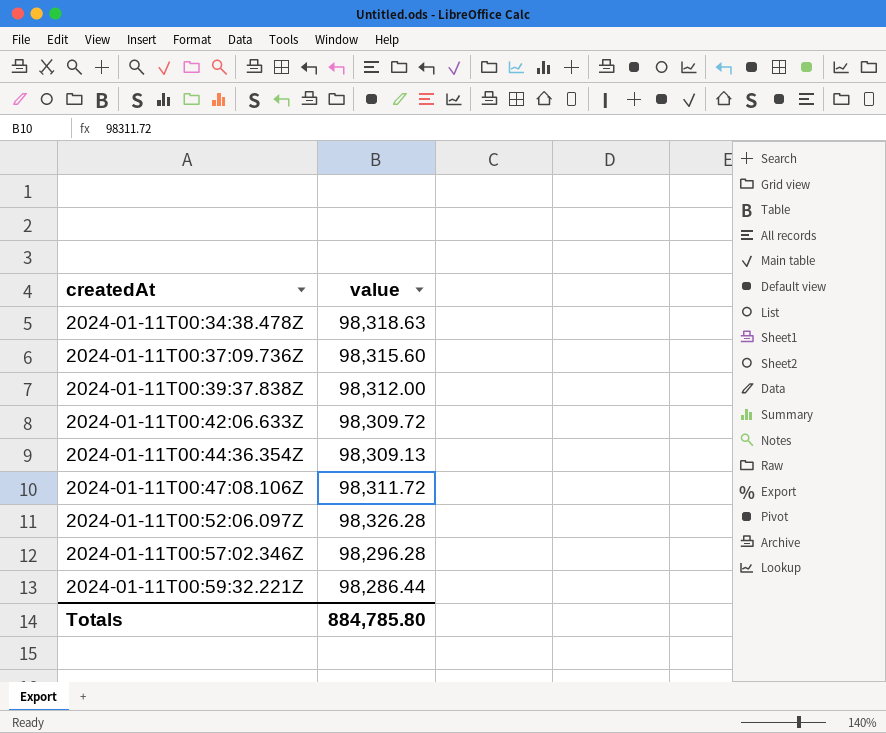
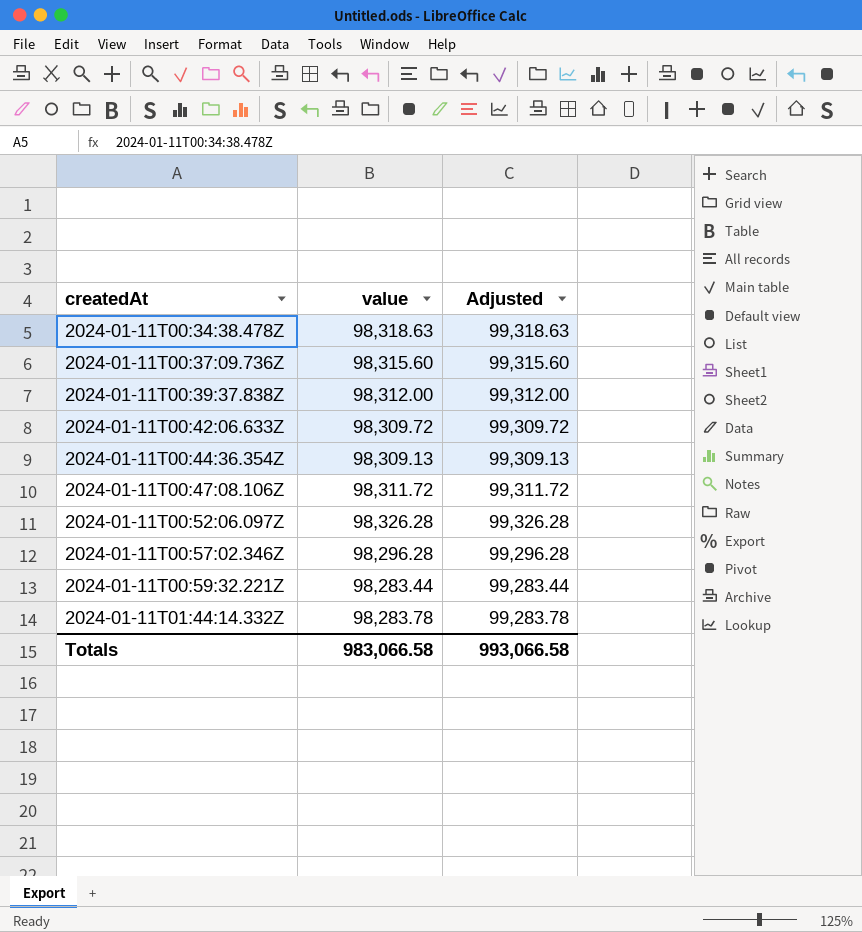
column Adjusted | formula: none -> [value] + 1000
2024-01-11T00:59:32.221Z | value: 98,286.44 -> 98,283.44
row 2024-01-11T01:44:14.332Z: none -> 98,283.78 | 99,283.78
Totals | value: 884,785.80 -> 983,066.58

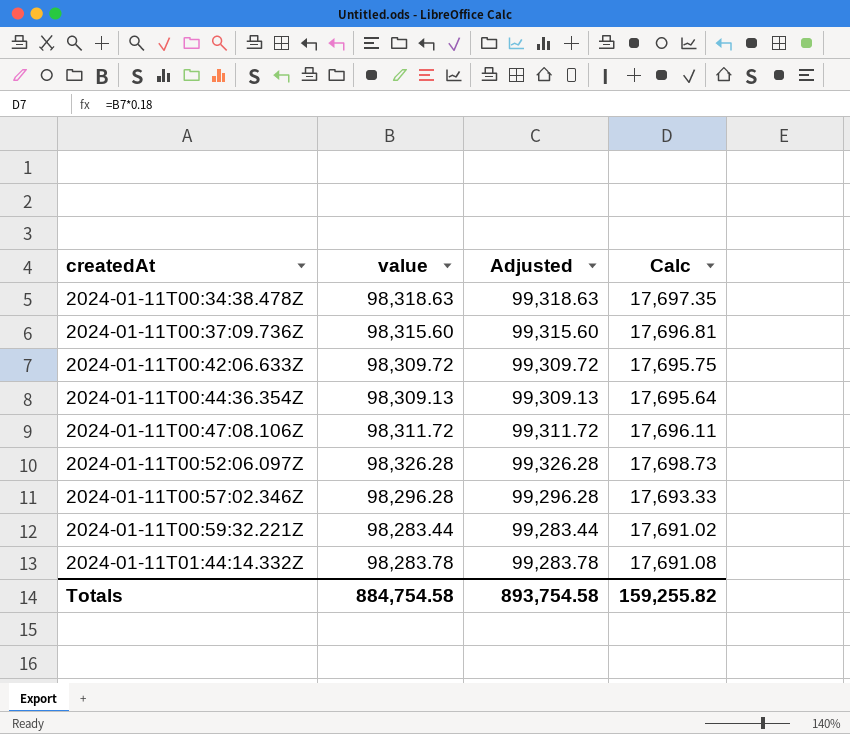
column Calc | formula: none -> [value] * 0.18
row 2024-01-11T00:39:37.838Z: 98,312.00 | 99,312.00 -> none
Totals | value: 983,066.58 -> 884,754.58
Totals | Adjusted: 993,066.58 -> 893,754.58

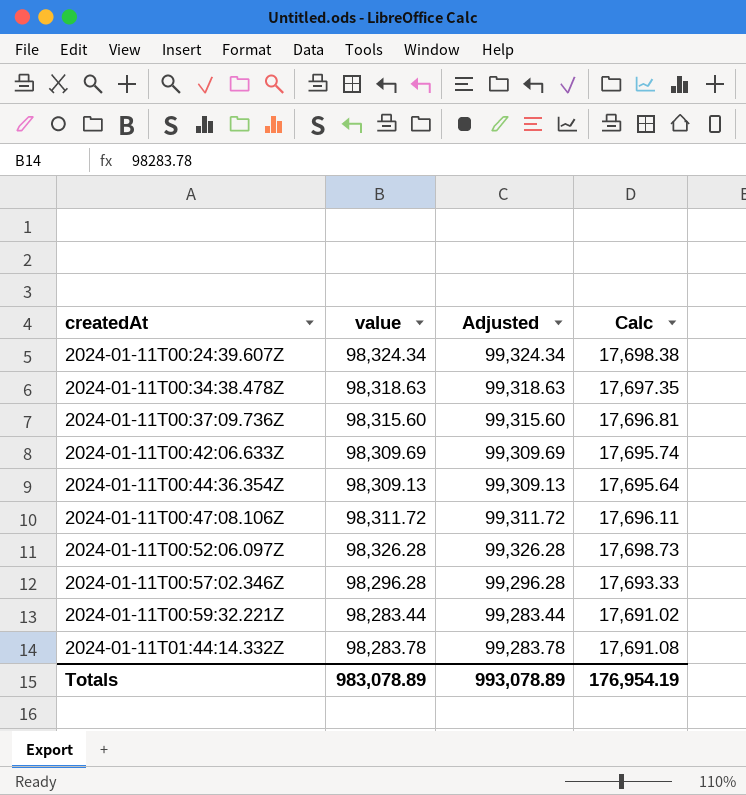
row 2024-01-11T00:24:39.607Z: none -> 98,324.34 | 99,324.34 | 17,698.38
2024-01-11T00:42:06.633Z | value: 98,309.72 -> 98,309.69
2024-01-11T00:42:06.633Z | Adjusted: 99,309.72 -> 99,309.69
2024-01-11T00:42:06.633Z | Calc: 17,695.75 -> 17,695.74
Totals | value: 884,754.58 -> 983,078.89
Totals | Adjusted: 893,754.58 -> 993,078.89
Totals | Calc: 159,255.82 -> 176,954.19

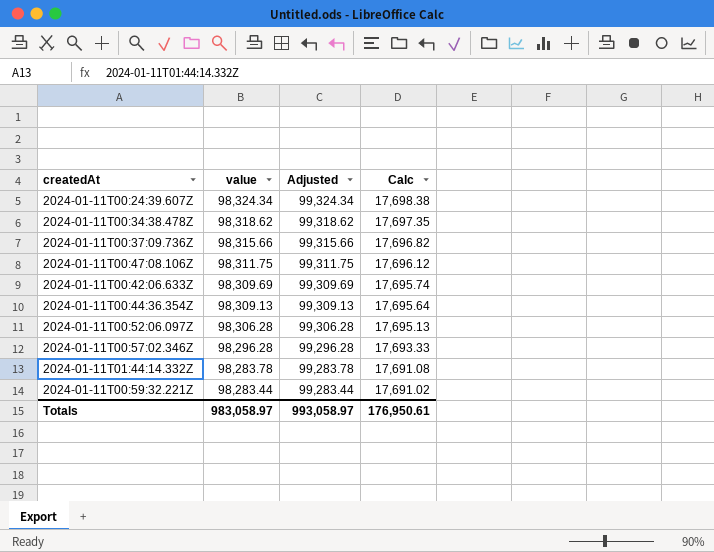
row order: createdAt ascending -> value descending
2024-01-11T00:34:38.478Z | value: 98,318.63 -> 98,318.62
2024-01-11T00:34:38.478Z | Adjusted: 99,318.63 -> 99,318.62
2024-01-11T00:37:09.736Z | value: 98,315.60 -> 98,315.66
2024-01-11T00:37:09.736Z | Adjusted: 99,315.60 -> 99,315.66
2024-01-11T00:37:09.736Z | Calc: 17,696.81 -> 17,696.82
2024-01-11T00:47:08.106Z | value: 98,311.72 -> 98,311.75
2024-01-11T00:47:08.106Z | Adjusted: 99,311.72 -> 99,311.75
2024-01-11T00:47:08.106Z | Calc: 17,696.11 -> 17,696.12
2024-01-11T00:52:06.097Z | value: 98,326.28 -> 98,306.28
2024-01-11T00:52:06.097Z | Adjusted: 99,326.28 -> 99,306.28
2024-01-11T00:52:06.097Z | Calc: 17,698.73 -> 17,695.13
Totals | value: 983,078.89 -> 983,058.97
Totals | Adjusted: 993,078.89 -> 993,058.97
Totals | Calc: 176,954.19 -> 176,950.61

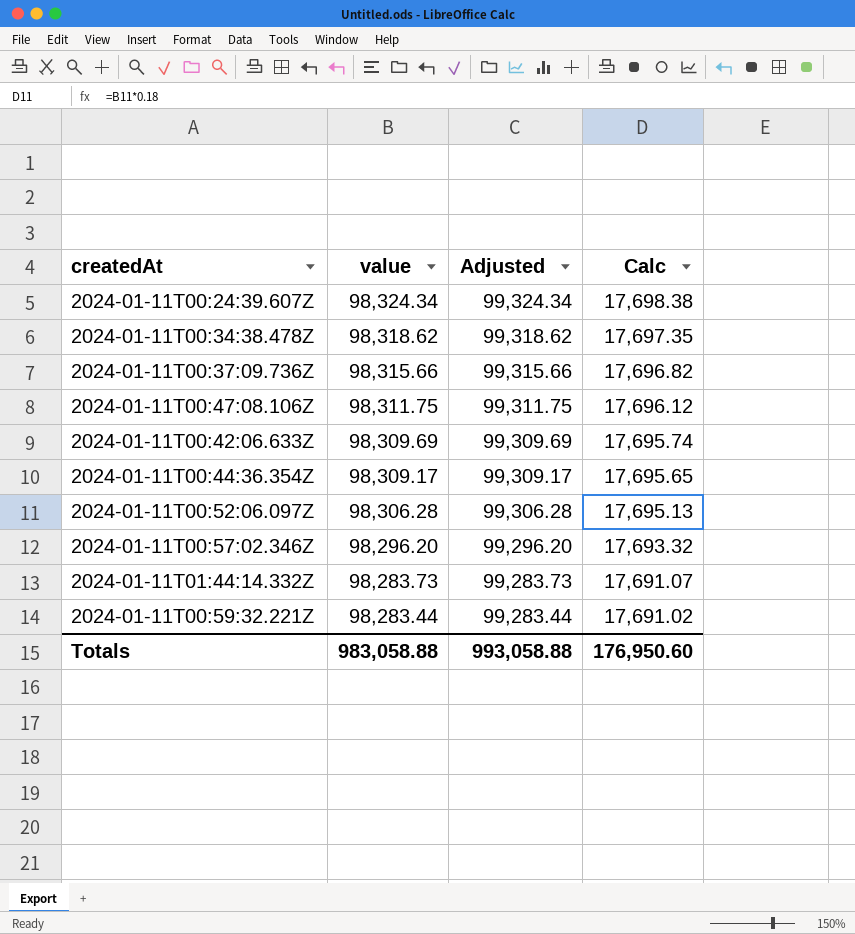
2024-01-11T00:44:36.354Z | value: 98,309.13 -> 98,309.17
2024-01-11T00:44:36.354Z | Adjusted: 99,309.13 -> 99,309.17
2024-01-11T00:44:36.354Z | Calc: 17,695.64 -> 17,695.65
2024-01-11T00:57:02.346Z | value: 98,296.28 -> 98,296.20
2024-01-11T00:57:02.346Z | Adjusted: 99,296.28 -> 99,296.20
2024-01-11T00:57:02.346Z | Calc: 17,693.33 -> 17,693.32
2024-01-11T01:44:14.332Z | value: 98,283.78 -> 98,283.73
2024-01-11T01:44:14.332Z | Adjusted: 99,283.78 -> 99,283.73
2024-01-11T01:44:14.332Z | Calc: 17,691.08 -> 17,691.07
Totals | value: 983,058.97 -> 983,058.88
Totals | Adjusted: 993,058.97 -> 993,058.88
Totals | Calc: 176,950.61 -> 176,950.60

